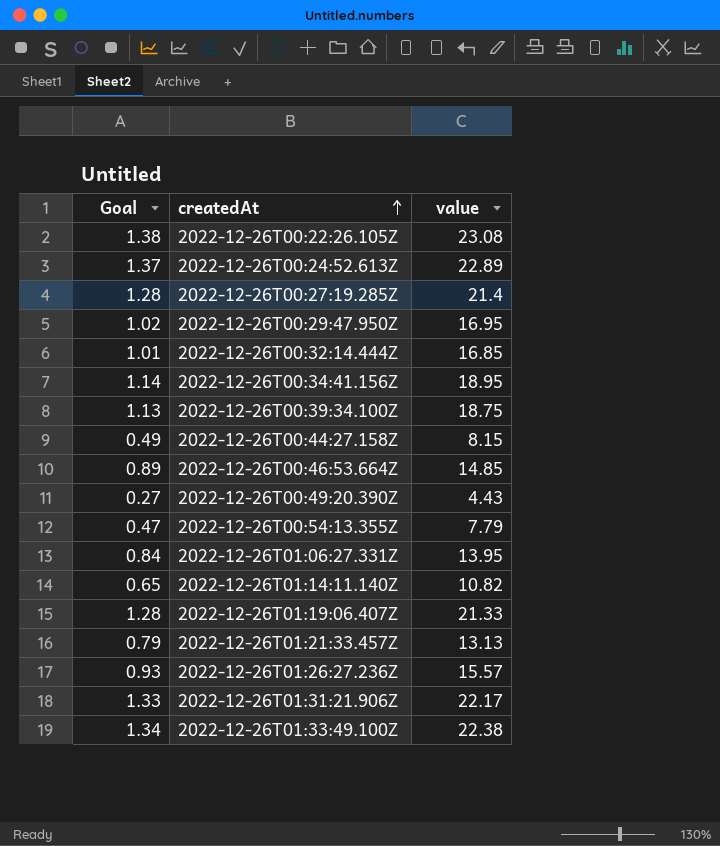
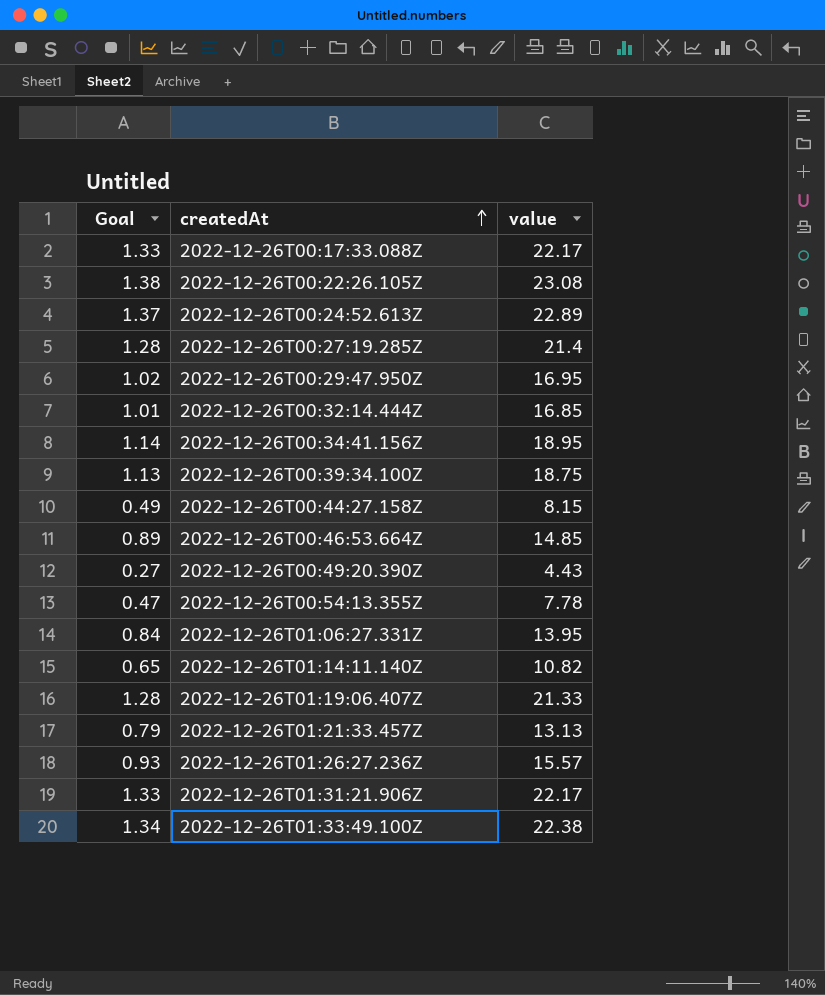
row 2022-12-26T00:17:33.088Z: none -> 1.33 | 22.17
2022-12-26T00:54:13.355Z | value: 7.79 -> 7.78

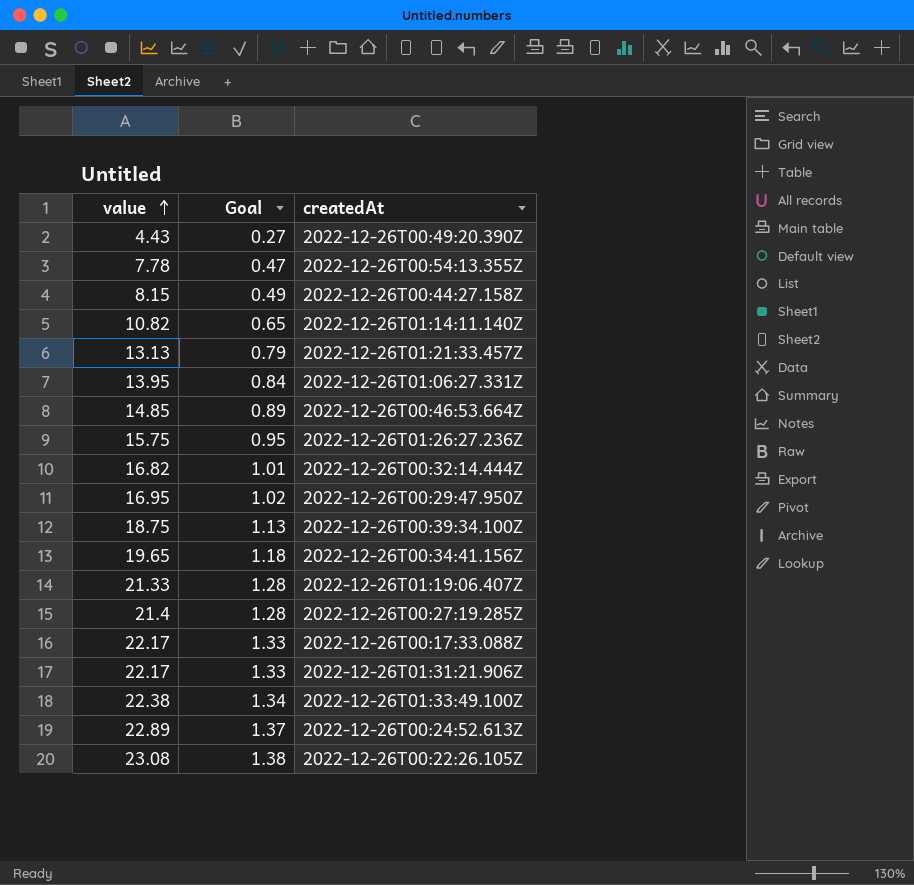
row order: createdAt ascending -> value ascending
column value | position: 3 -> 1
2022-12-26T01:26:27.236Z | value: 15.57 -> 15.75
2022-12-26T01:26:27.236Z | Goal: 0.93 -> 0.95
2022-12-26T00:32:14.444Z | value: 16.85 -> 16.82
2022-12-26T00:34:41.156Z | value: 18.95 -> 19.65
2022-12-26T00:34:41.156Z | Goal: 1.14 -> 1.18

